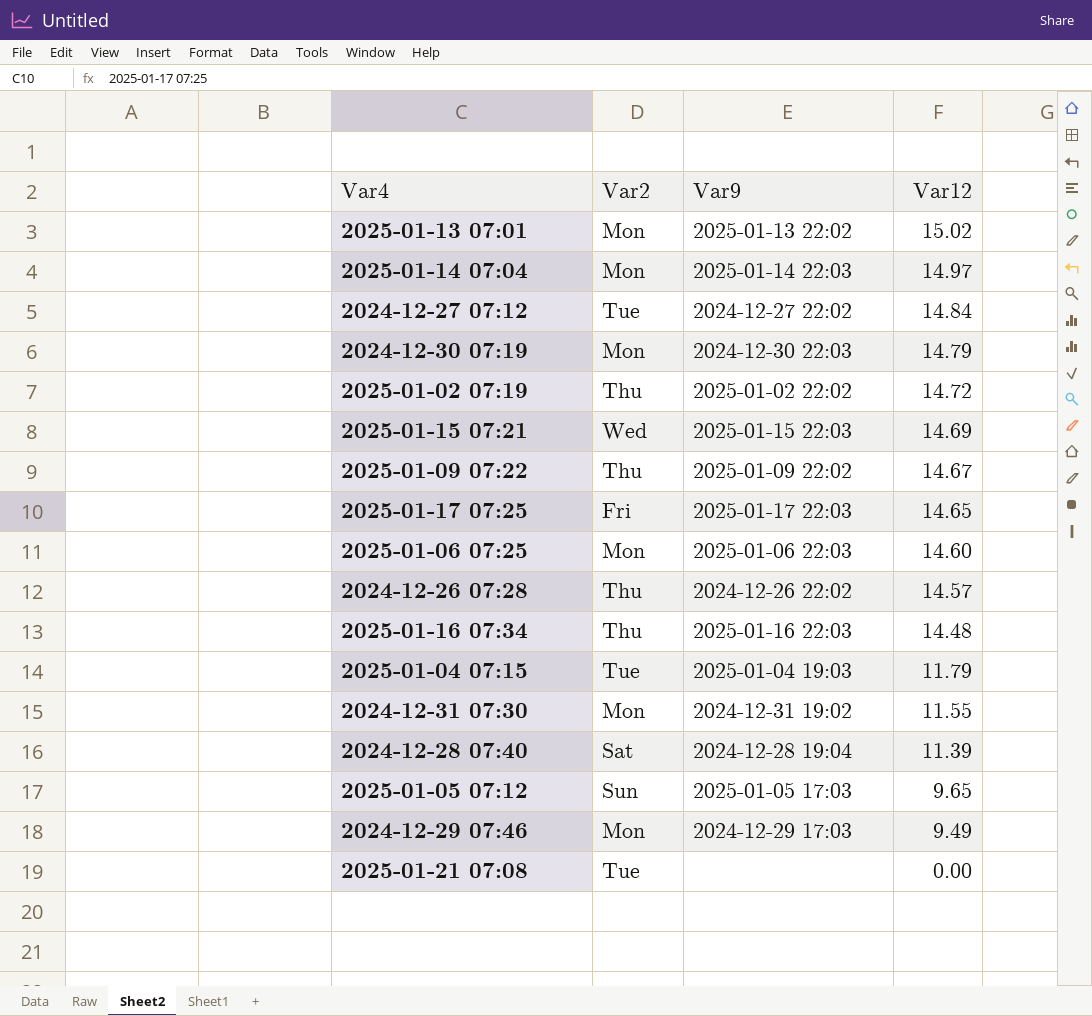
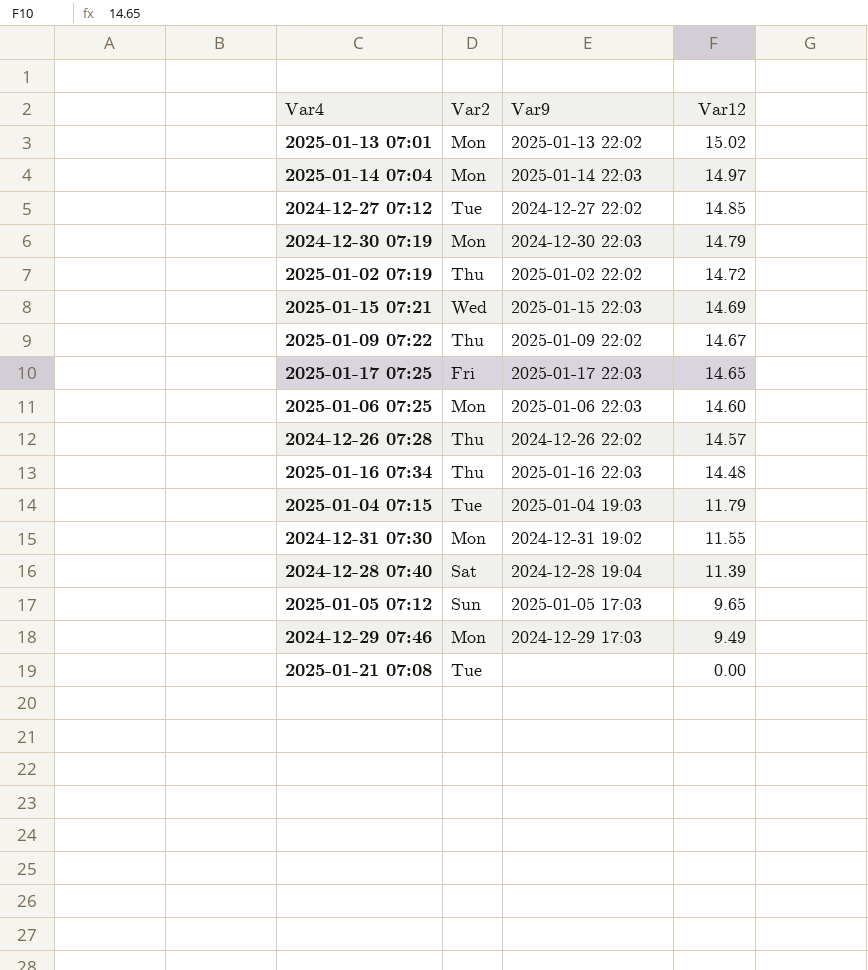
2024-12-27 07:12 | Var12: 14.84 -> 14.85

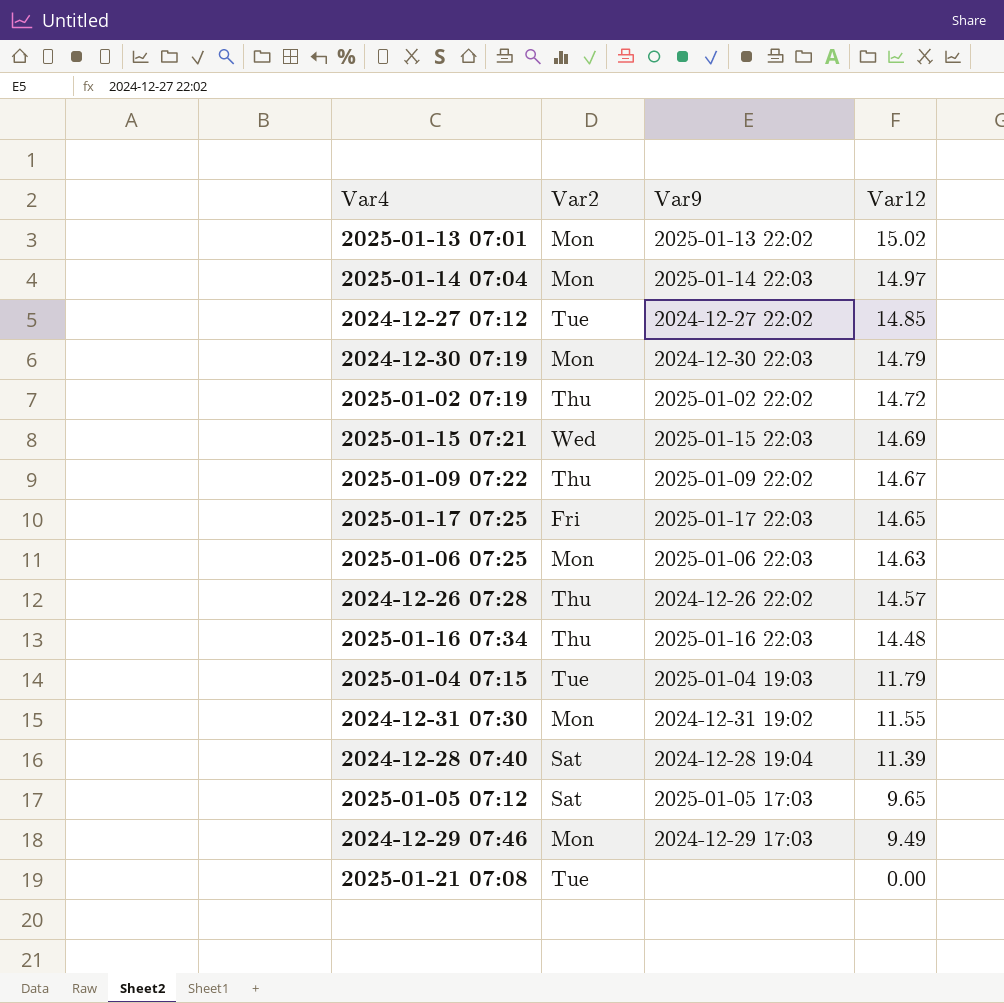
2025-01-06 07:25 | Var12: 14.60 -> 14.63
2025-01-05 07:12 | Var2: Sun -> Sat

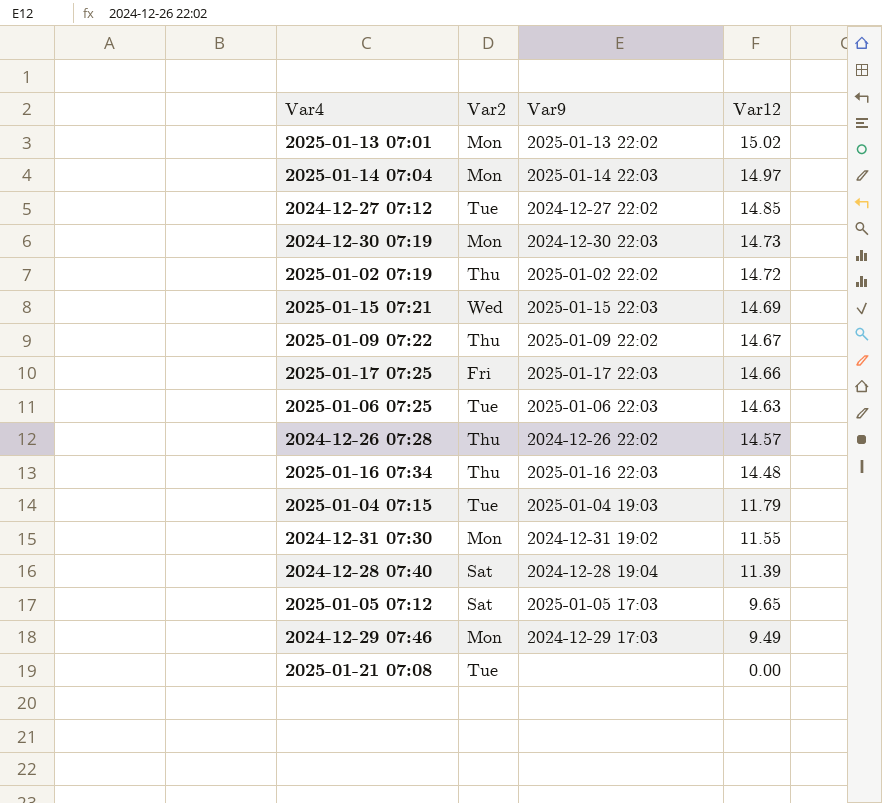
2024-12-30 07:19 | Var12: 14.79 -> 14.73
2025-01-17 07:25 | Var12: 14.65 -> 14.66
2025-01-06 07:25 | Var2: Mon -> Tue

